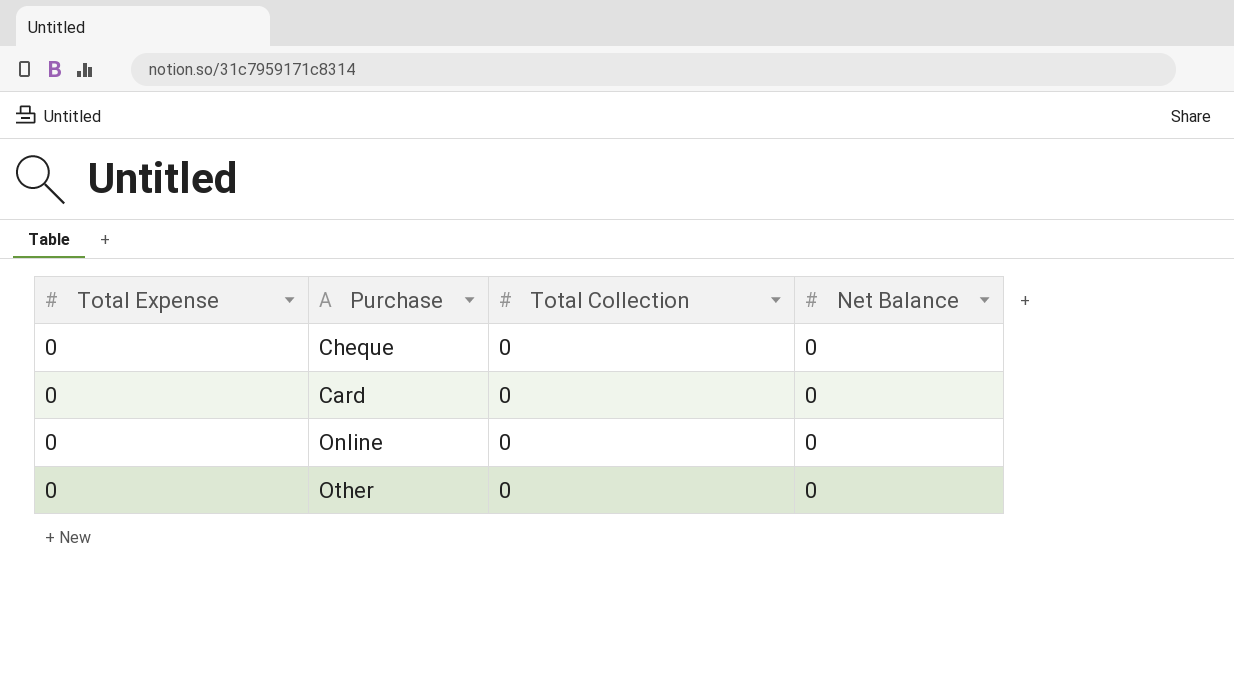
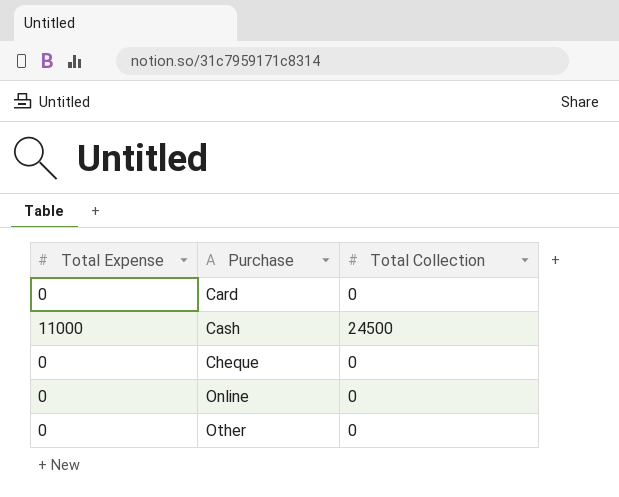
row order: none -> Purchase ascending
column Net Balance | position: 4 -> none
row Cash: none -> 11000 | 24500

